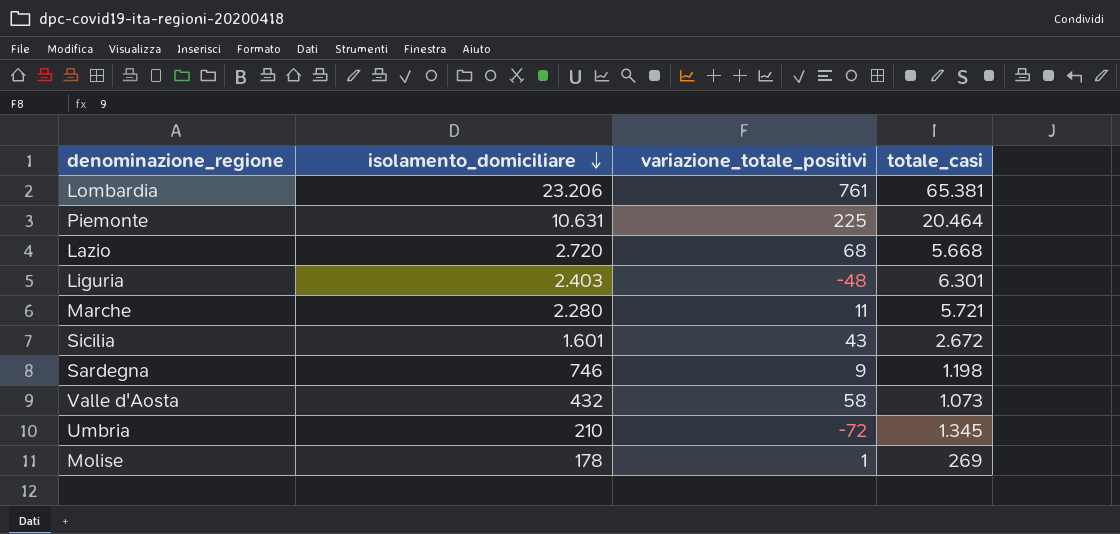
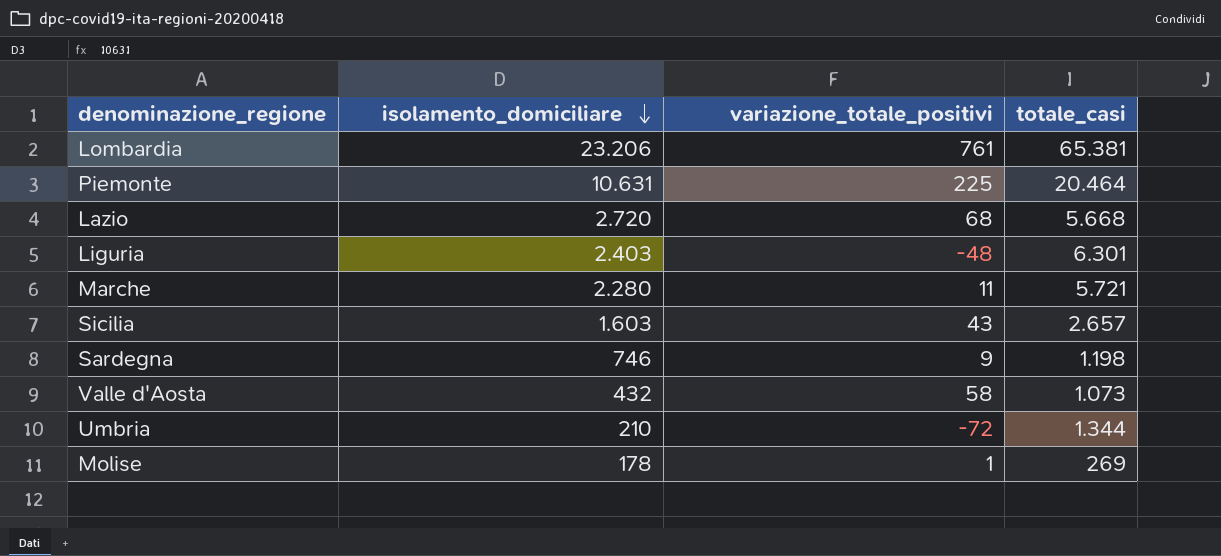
Sicilia | isolamento_domiciliare: 1.601 -> 1.603
Sicilia | totale_casi: 2.672 -> 2.657
Umbria | totale_casi: 1.345 -> 1.344

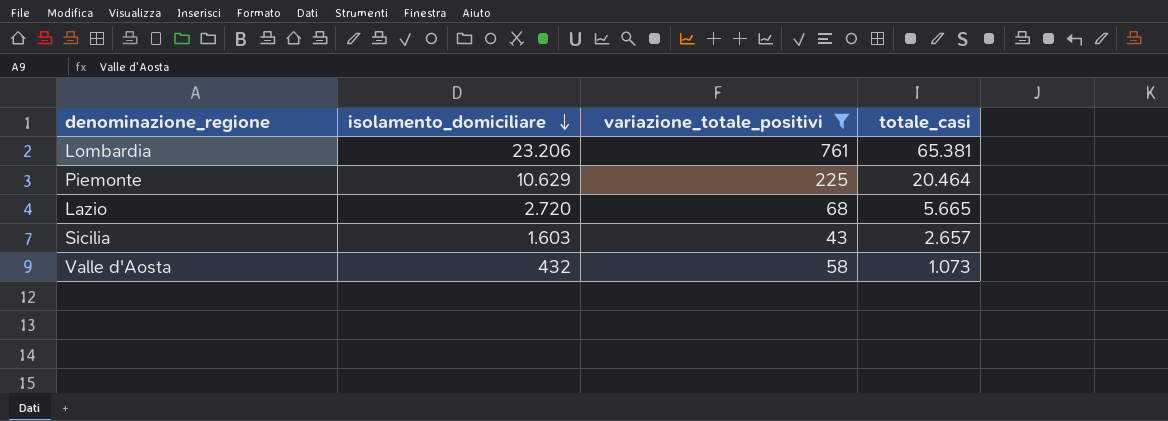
filter: none -> variazione_totale_positivi >= 43
Piemonte | isolamento_domiciliare: 10.631 -> 10.629
Lazio | totale_casi: 5.668 -> 5.665

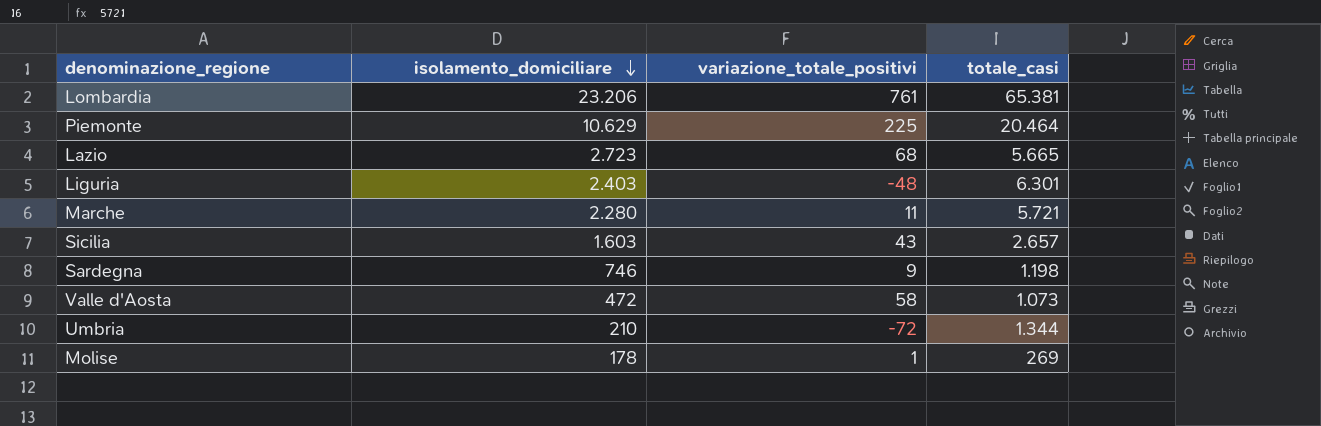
filter: variazione_totale_positivi >= 43 -> none
Lazio | isolamento_domiciliare: 2.720 -> 2.723
Valle d'Aosta | isolamento_domiciliare: 432 -> 472

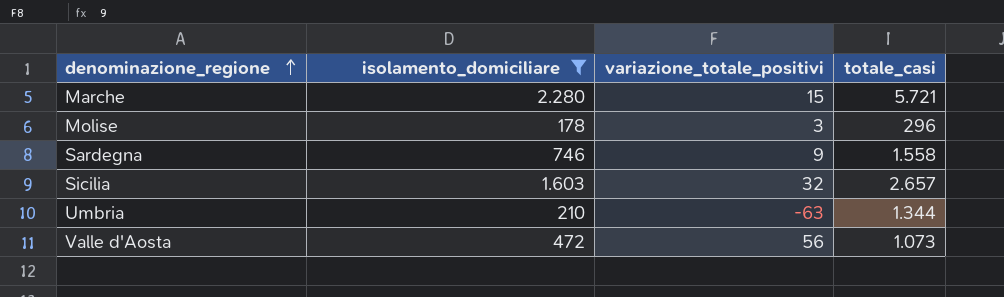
filter: none -> isolamento_domiciliare <= 2.280
row order: isolamento_domiciliare descending -> denominazione_regione ascending
Marche | variazione_totale_positivi: 11 -> 15
Molise | variazione_totale_positivi: 1 -> 3
Molise | totale_casi: 269 -> 296
Sardegna | totale_casi: 1.198 -> 1.558
Sicilia | variazione_totale_positivi: 43 -> 32
Umbria | variazione_totale_positivi: -72 -> -63
Valle d'Aosta | variazione_totale_positivi: 58 -> 56

